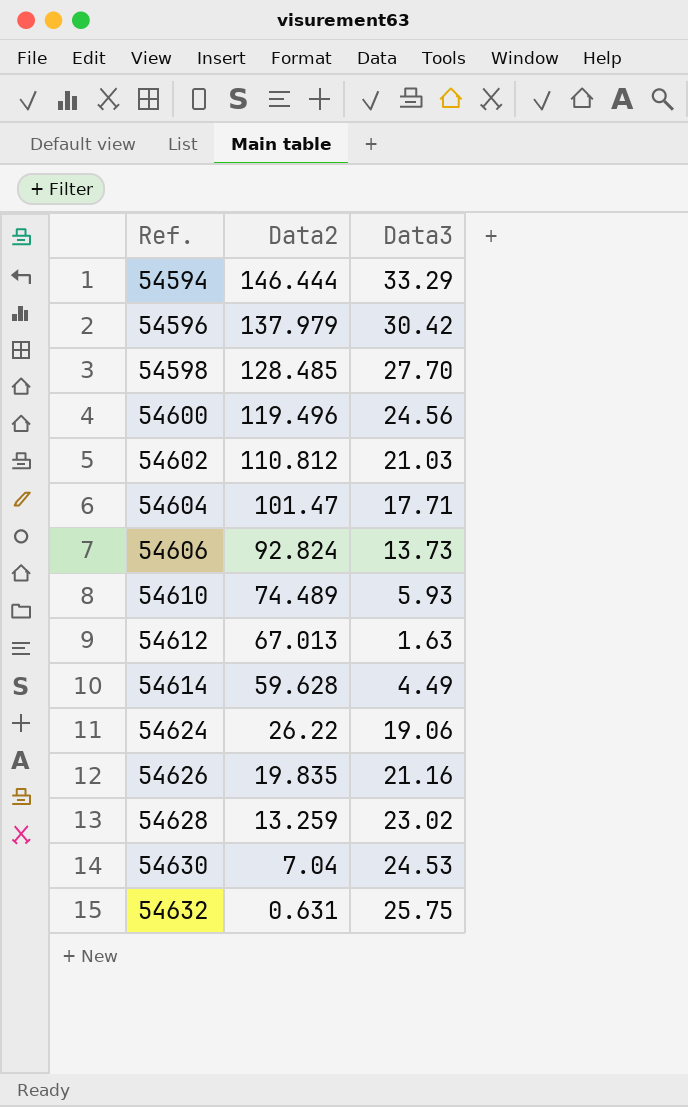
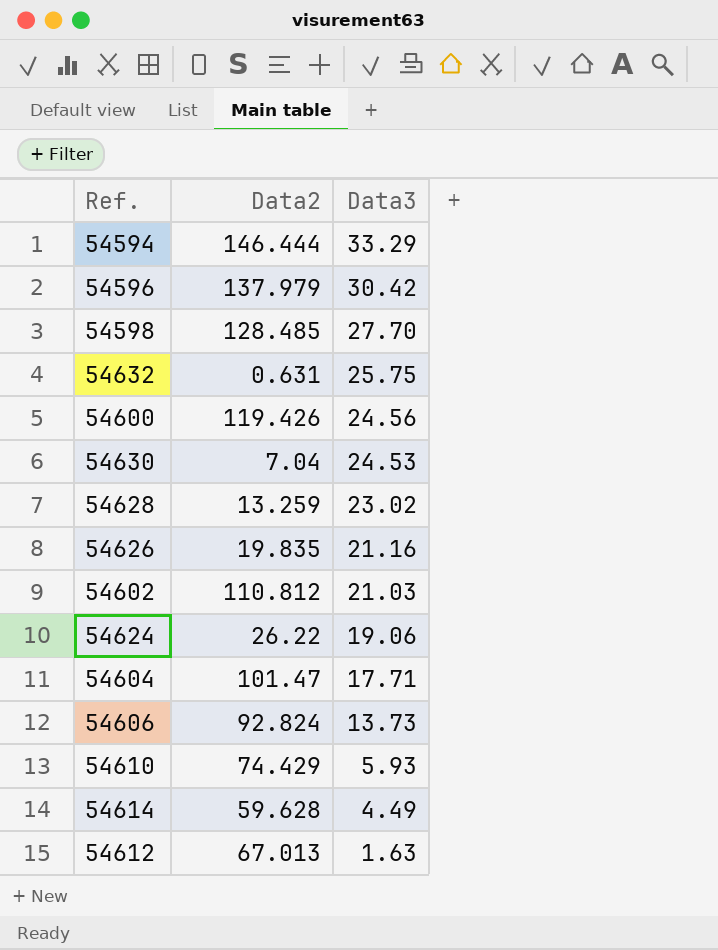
row order: Ref. ascending -> Data3 descending
54600 | Data2: 119.496 -> 119.426
54610 | Data2: 74.489 -> 74.429

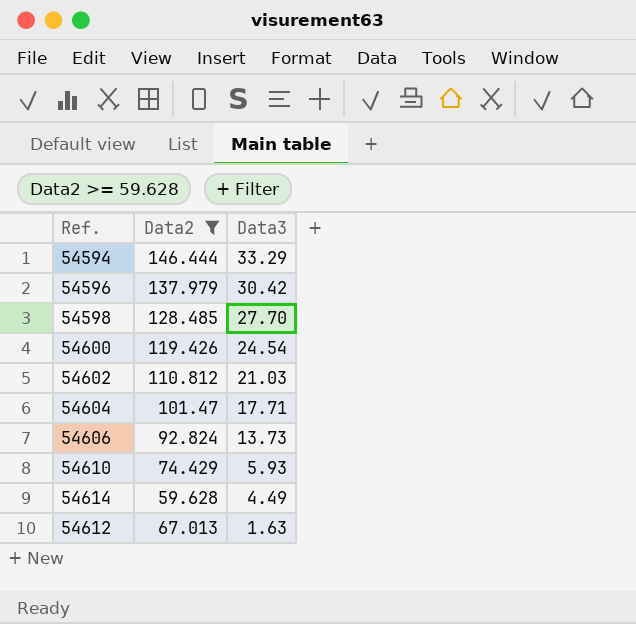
filter: none -> Data2 >= 59.628
54600 | Data3: 24.56 -> 24.54

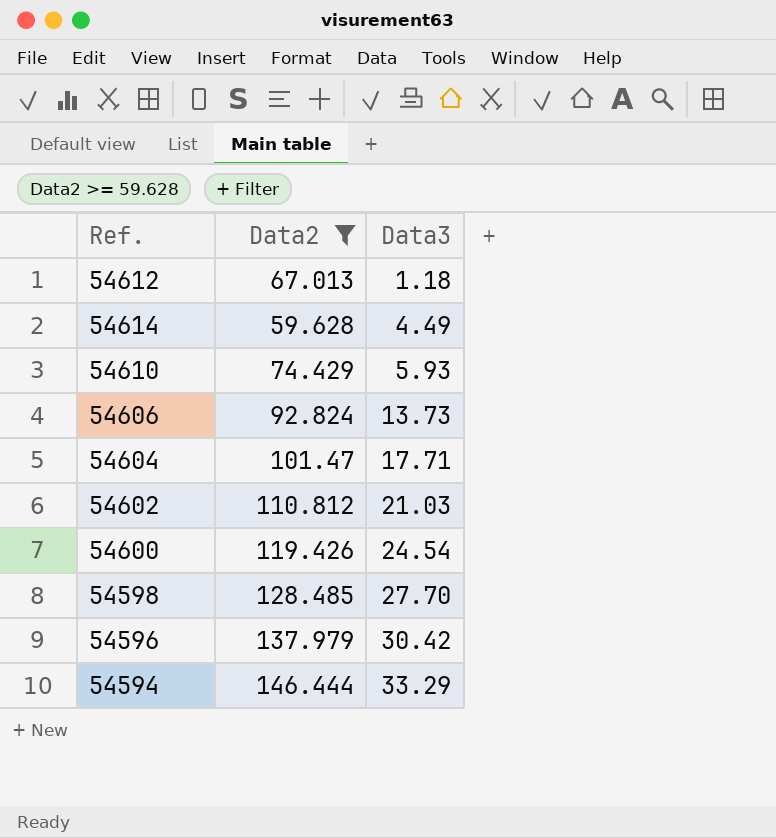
row order: Data3 descending -> Data3 ascending
54612 | Data3: 1.63 -> 1.18

